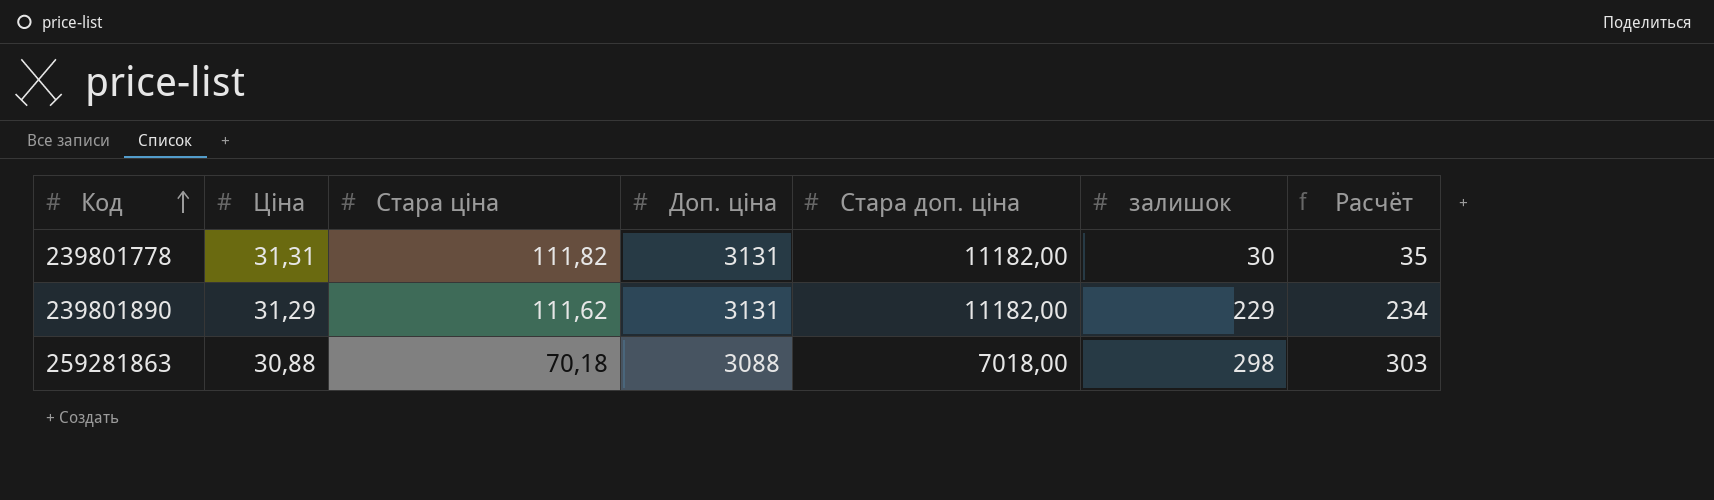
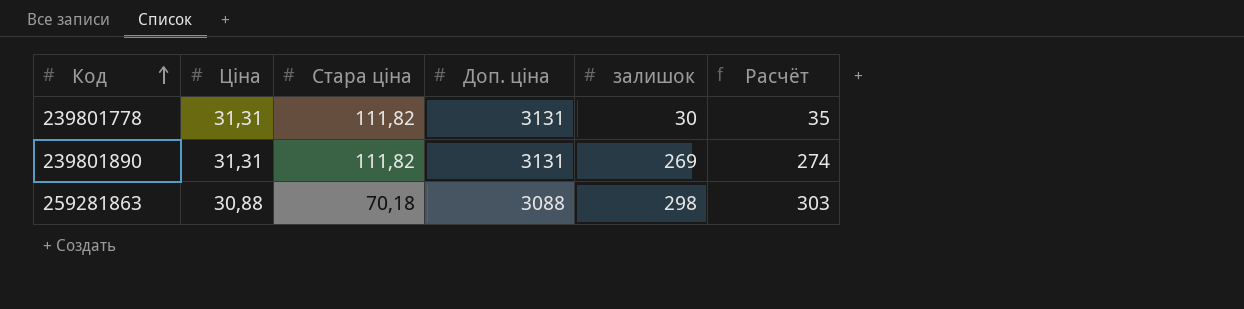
column Стара доп. ціна | position: 5 -> none
239801890 | Ціна: 31,29 -> 31,31
239801890 | Стара ціна: 111,62 -> 111,82
239801890 | залишок: 229 -> 269
239801890 | Расчёт: 234 -> 274

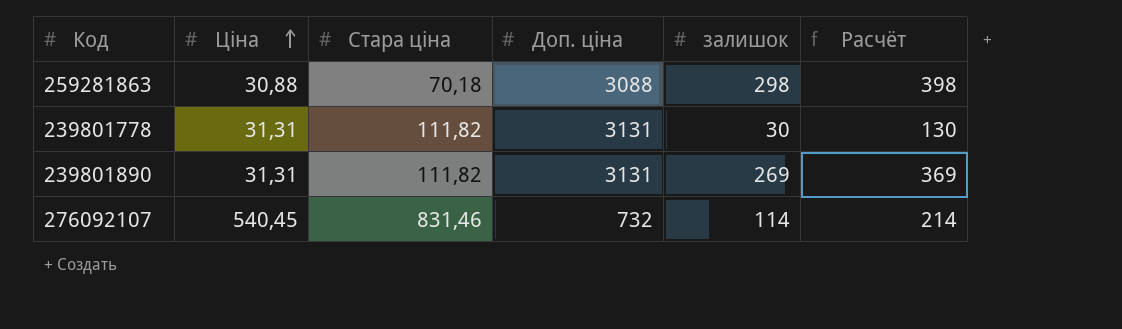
row order: Код ascending -> Ціна ascending
column Расчёт | formula: [залишок] + 5 -> [залишок] + 100
row 276092107: none -> 540,45 | 831,46 | 732 | 114 | 214

